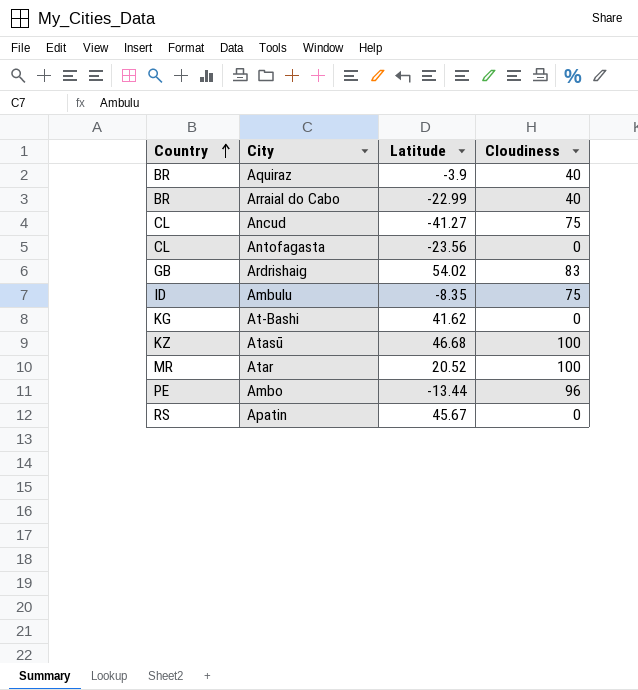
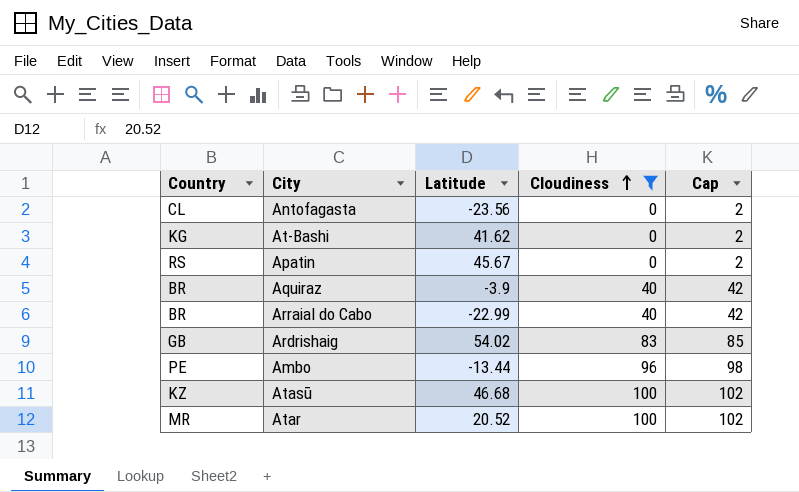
filter: none -> Cloudiness != 75
row order: Country ascending -> Cloudiness ascending
column Cap | formula: none -> [Cloudiness] + 2

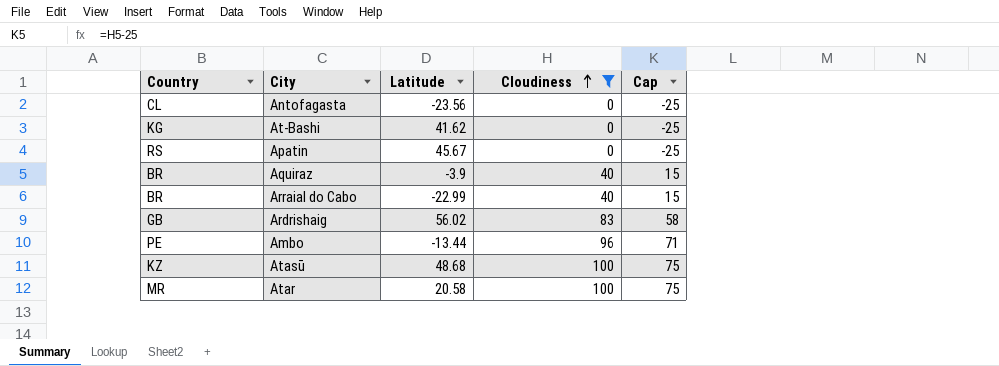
column Cap | formula: [Cloudiness] + 2 -> [Cloudiness] - 25
Ardrishaig | Latitude: 54.02 -> 56.02
Atasū | Latitude: 46.68 -> 48.68
Atar | Latitude: 20.52 -> 20.58

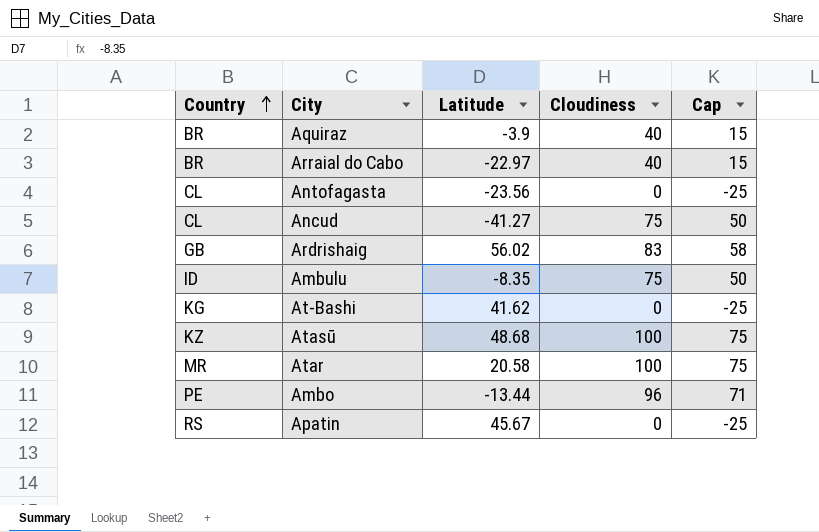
filter: Cloudiness != 75 -> none
row order: Cloudiness ascending -> Country ascending
Arraial do Cabo | Latitude: -22.99 -> -22.97

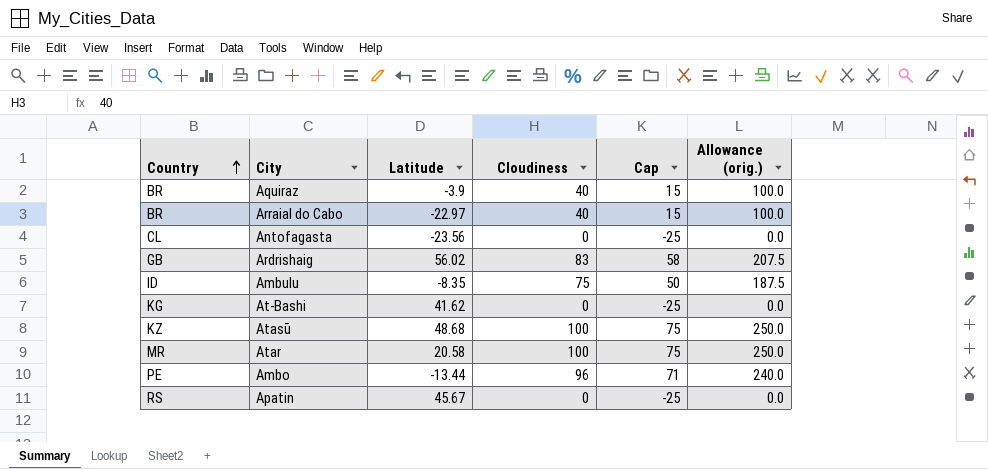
column Allowance (orig.) | formula: none -> [Cloudiness] * 2.5
row Ancud: CL | -41.27 | 75 | 50 -> none

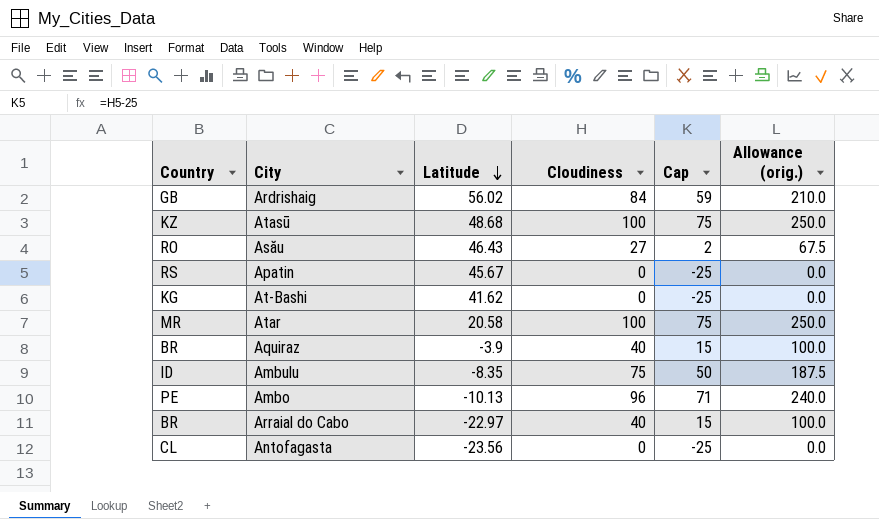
row order: Country ascending -> Latitude descending
Ardrishaig | Cloudiness: 83 -> 84
Ardrishaig | Cap: 58 -> 59
Ardrishaig | Allowance (orig.): 207.5 -> 210.0
row Asău: none -> RO | 46.43 | 27 | 2 | 67.5
Ambo | Latitude: -13.44 -> -10.13

